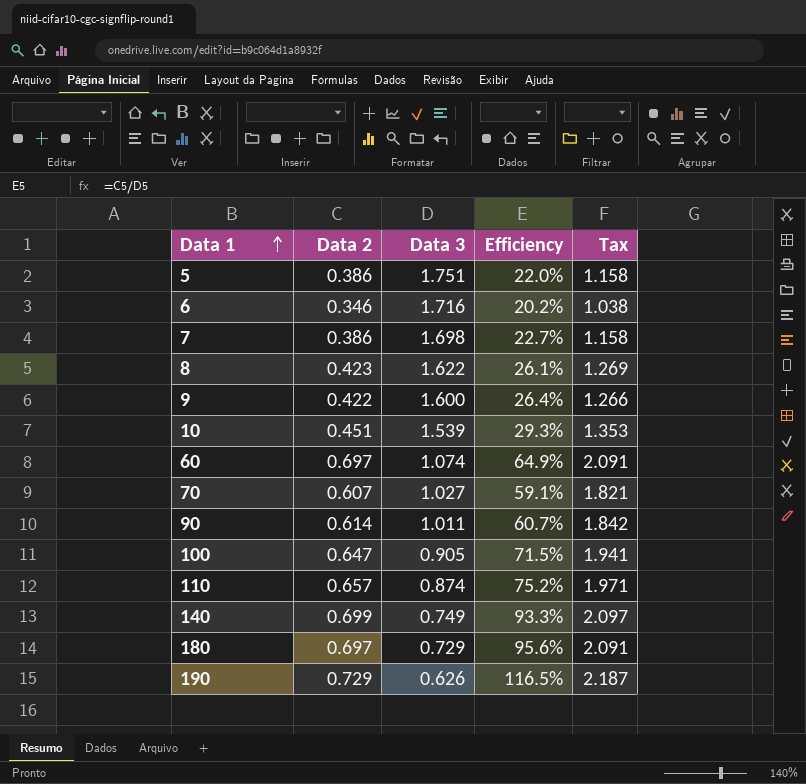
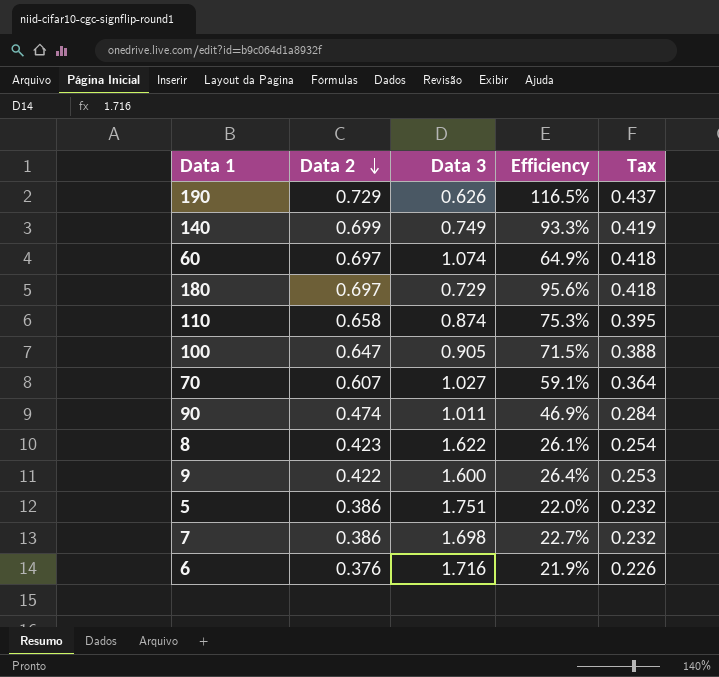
row order: Data 1 ascending -> Data 2 descending
column Tax | formula: [Data 2] * 3 -> [Data 2] * 0.6
row 10: 0.451 | 1.539 | 29.3% | 1.353 -> none
110 | Data 2: 0.657 -> 0.658
110 | Efficiency: 75.2% -> 75.3%
90 | Data 2: 0.614 -> 0.474
90 | Efficiency: 60.7% -> 46.9%
6 | Data 2: 0.346 -> 0.376
6 | Efficiency: 20.2% -> 21.9%

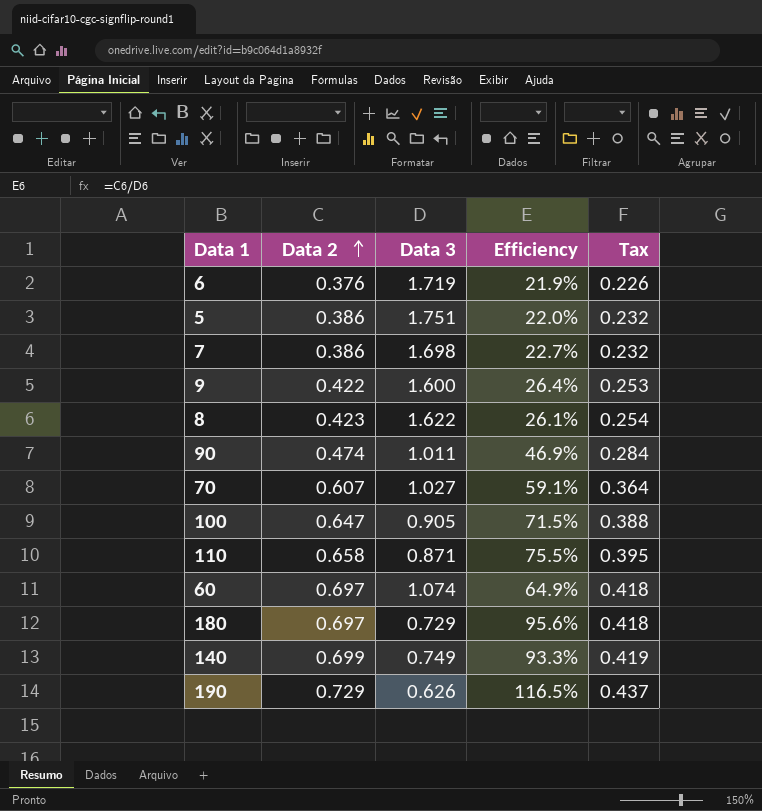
row order: Data 2 descending -> Data 2 ascending
6 | Data 3: 1.716 -> 1.719
110 | Data 3: 0.874 -> 0.871
110 | Efficiency: 75.3% -> 75.5%

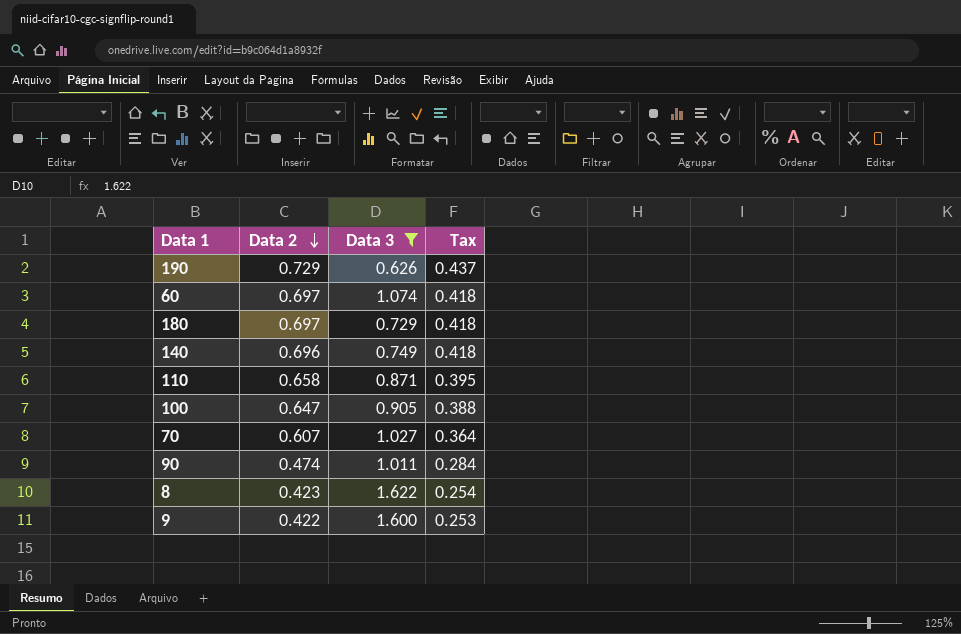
filter: none -> Data 3 <= 1.622
row order: Data 2 ascending -> Data 2 descending
column Efficiency | formula: [Data 2] / [Data 3] -> none
140 | Data 2: 0.699 -> 0.696
140 | Tax: 0.419 -> 0.418

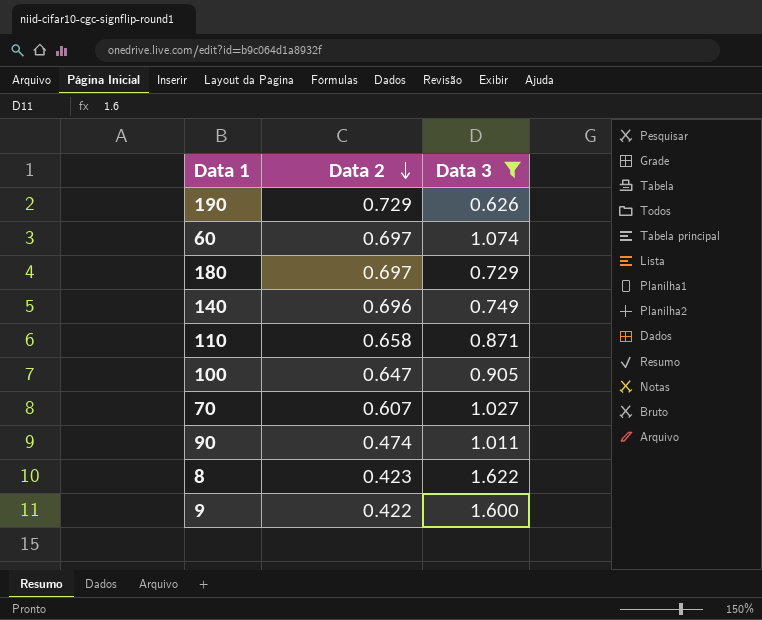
column Tax | formula: [Data 2] * 0.6 -> none

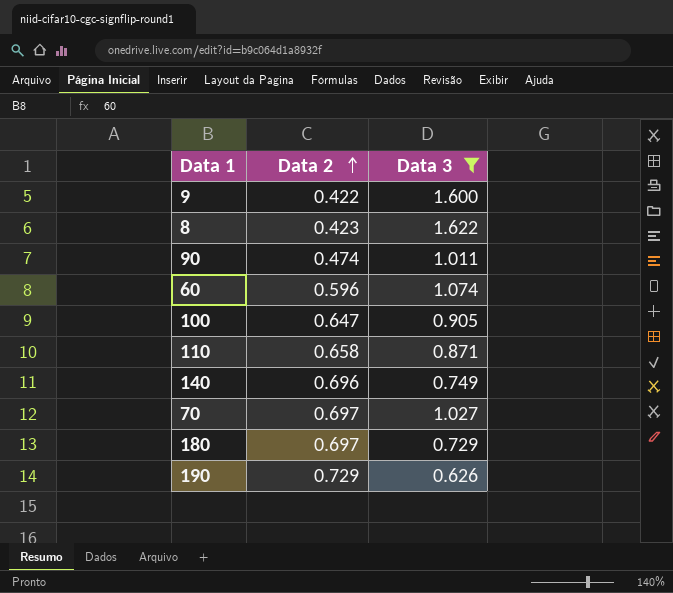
row order: Data 2 descending -> Data 2 ascending
60 | Data 2: 0.697 -> 0.596
70 | Data 2: 0.607 -> 0.697

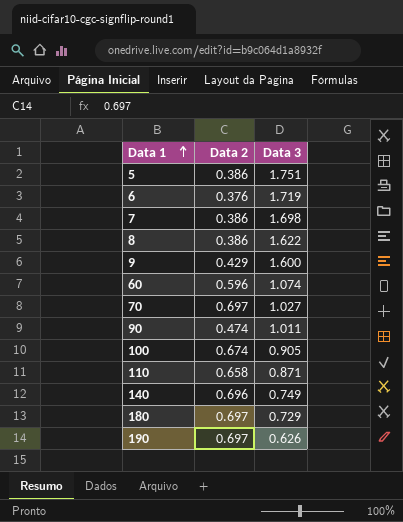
filter: Data 3 <= 1.622 -> none
row order: Data 2 ascending -> Data 1 ascending
8 | Data 2: 0.423 -> 0.386
9 | Data 2: 0.422 -> 0.429
100 | Data 2: 0.647 -> 0.674
190 | Data 2: 0.729 -> 0.697

